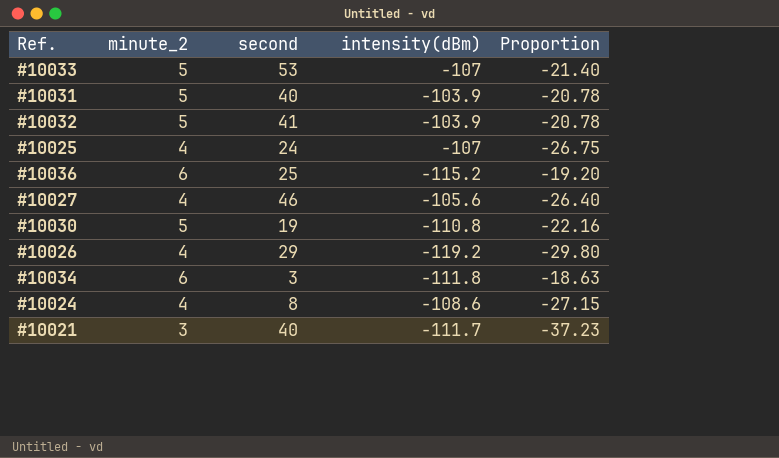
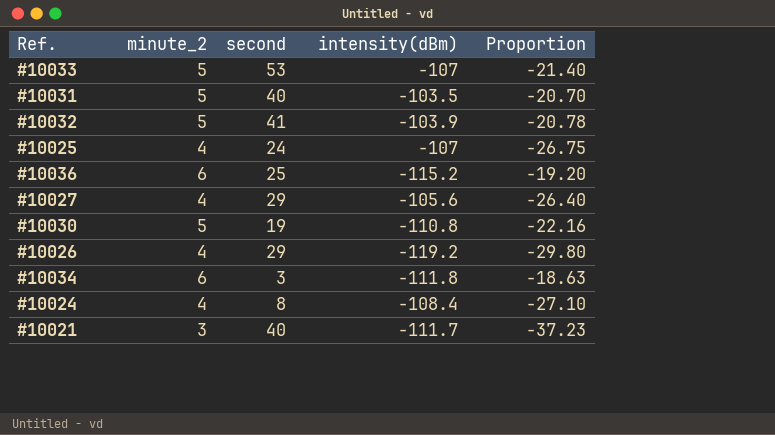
#10031 | intensity(dBm): -103.9 -> -103.5
#10031 | Proportion: -20.78 -> -20.70
#10027 | second: 46 -> 29
#10024 | intensity(dBm): -108.6 -> -108.4
#10024 | Proportion: -27.15 -> -27.10

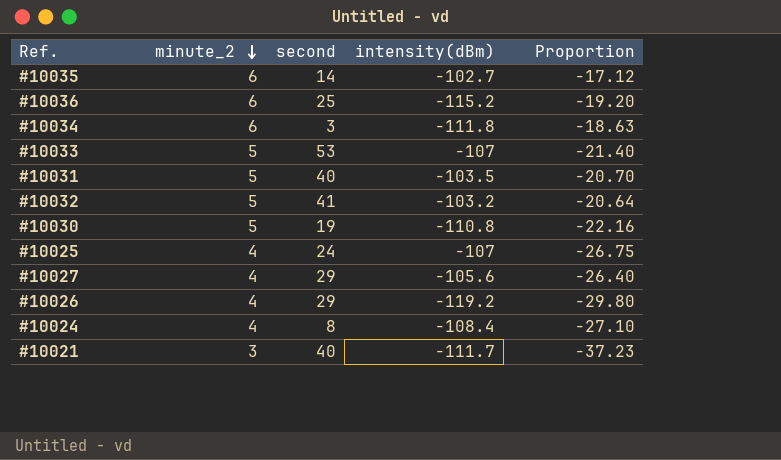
row order: none -> minute_2 descending
row #10035: none -> 6 | 14 | -102.7 | -17.12
#10032 | intensity(dBm): -103.9 -> -103.2
#10032 | Proportion: -20.78 -> -20.64

